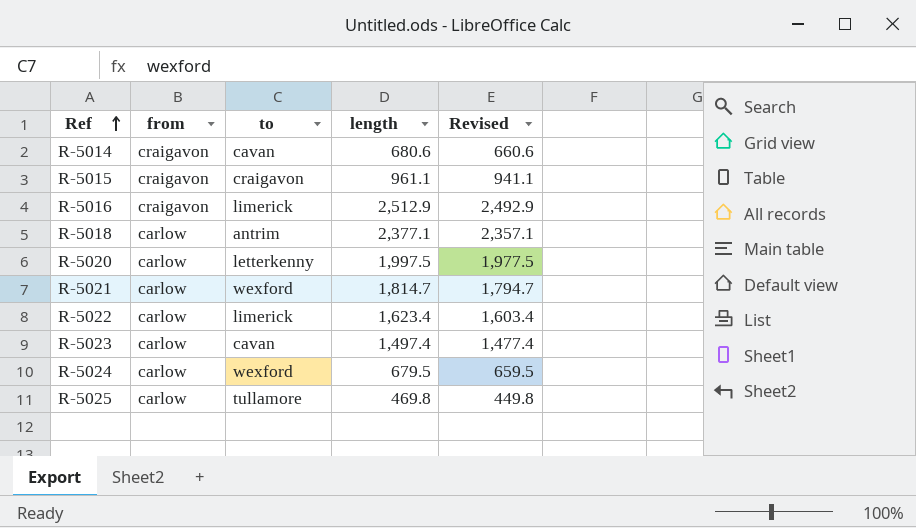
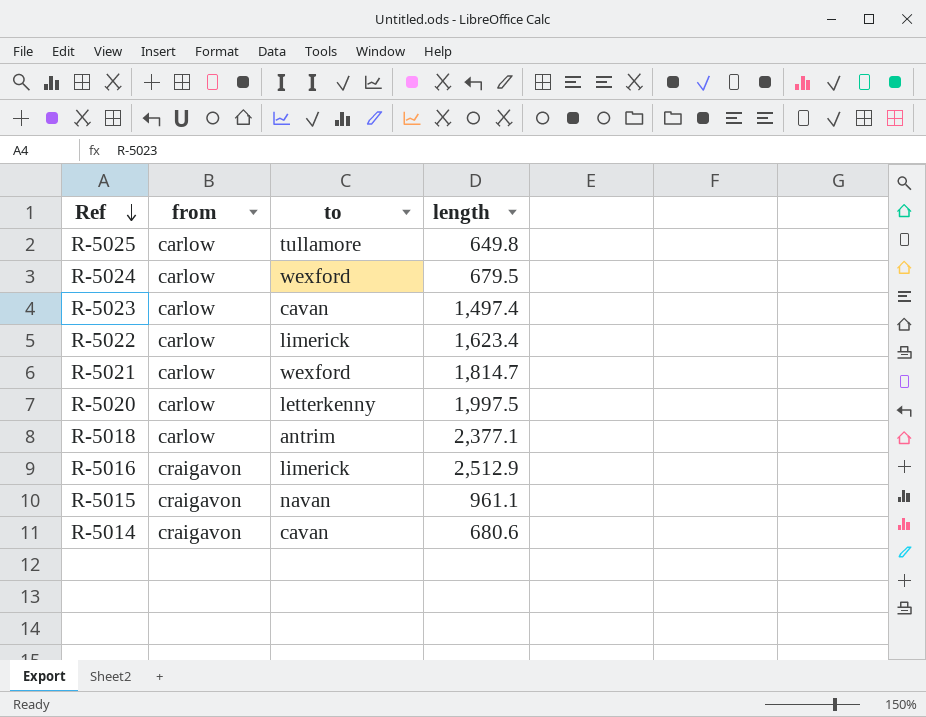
row order: Ref ascending -> Ref descending
column Revised | formula: [length] - 20 -> none
R-5025 | length: 469.8 -> 649.8
R-5015 | to: craigavon -> navan

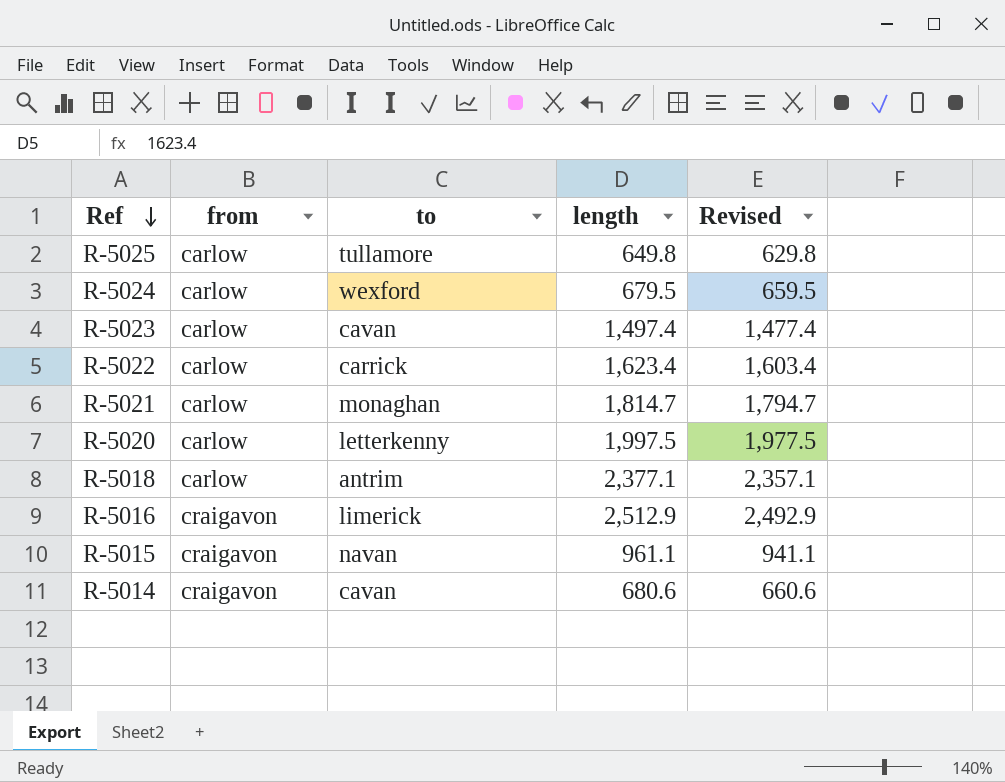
column Revised | formula: none -> [length] - 20
R-5022 | to: limerick -> carrick
R-5021 | to: wexford -> monaghan

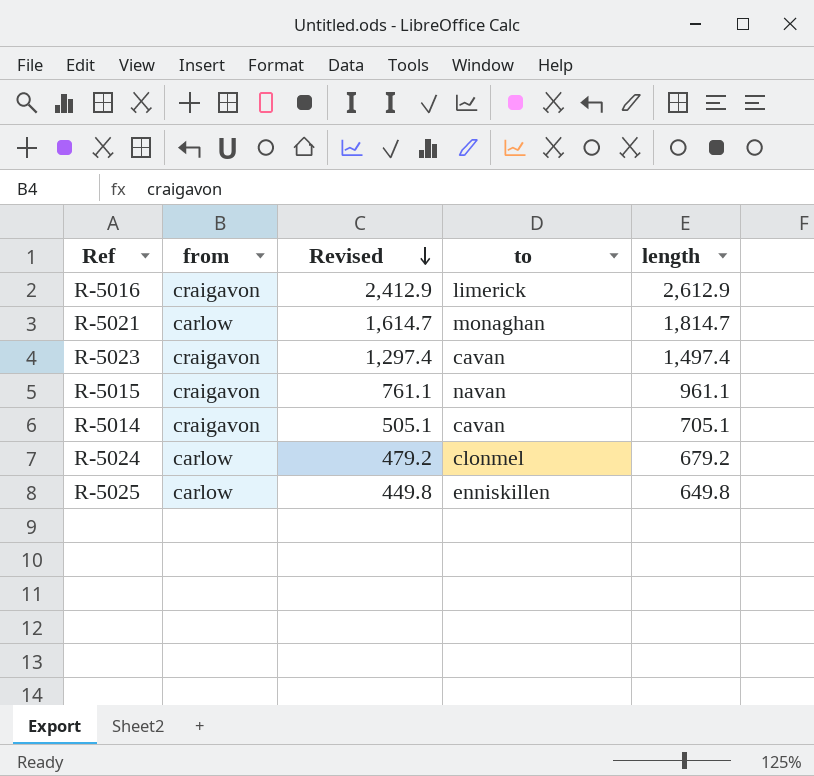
row order: Ref descending -> Revised descending
column Revised | formula: [length] - 20 -> [length] - 200
column Revised | position: 5 -> 3
row R-5022: carlow | carrick | 1,623.4 | 1,603.4 -> none
row R-5020: carlow | letterkenny | 1,997.5 | 1,977.5 -> none
row R-5018: carlow | antrim | 2,377.1 | 2,357.1 -> none
R-5016 | length: 2,512.9 -> 2,612.9
R-5023 | from: carlow -> craigavon
R-5014 | length: 680.6 -> 705.1
R-5024 | to: wexford -> clonmel
R-5024 | length: 679.5 -> 679.2
R-5025 | to: tullamore -> enniskillen

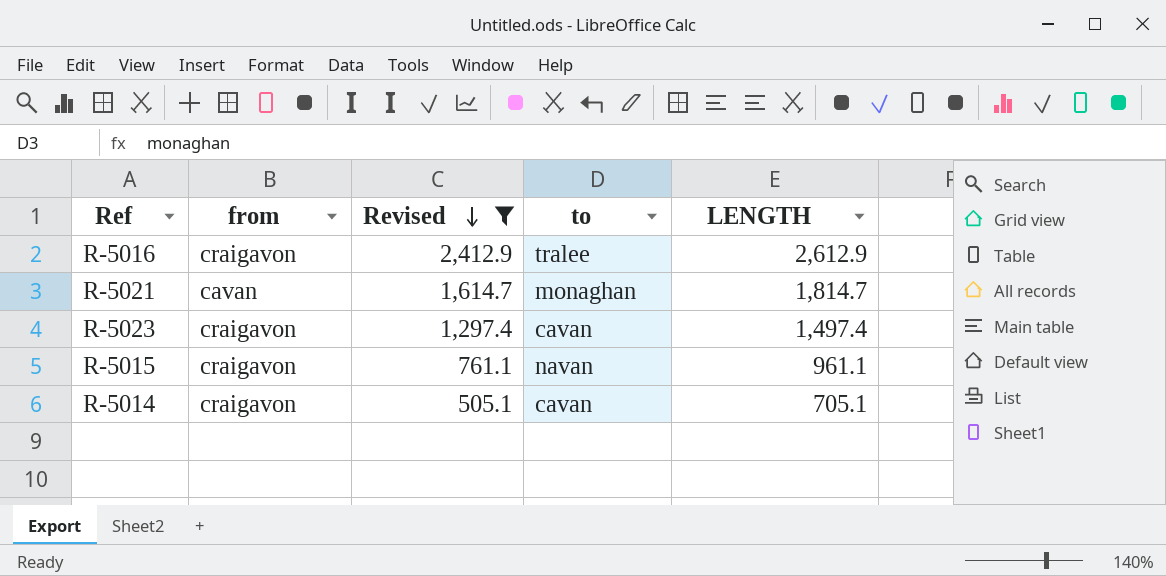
filter: none -> Revised >= 505.1
column name: length -> LENGTH
R-5016 | to: limerick -> tralee
R-5021 | from: carlow -> cavan

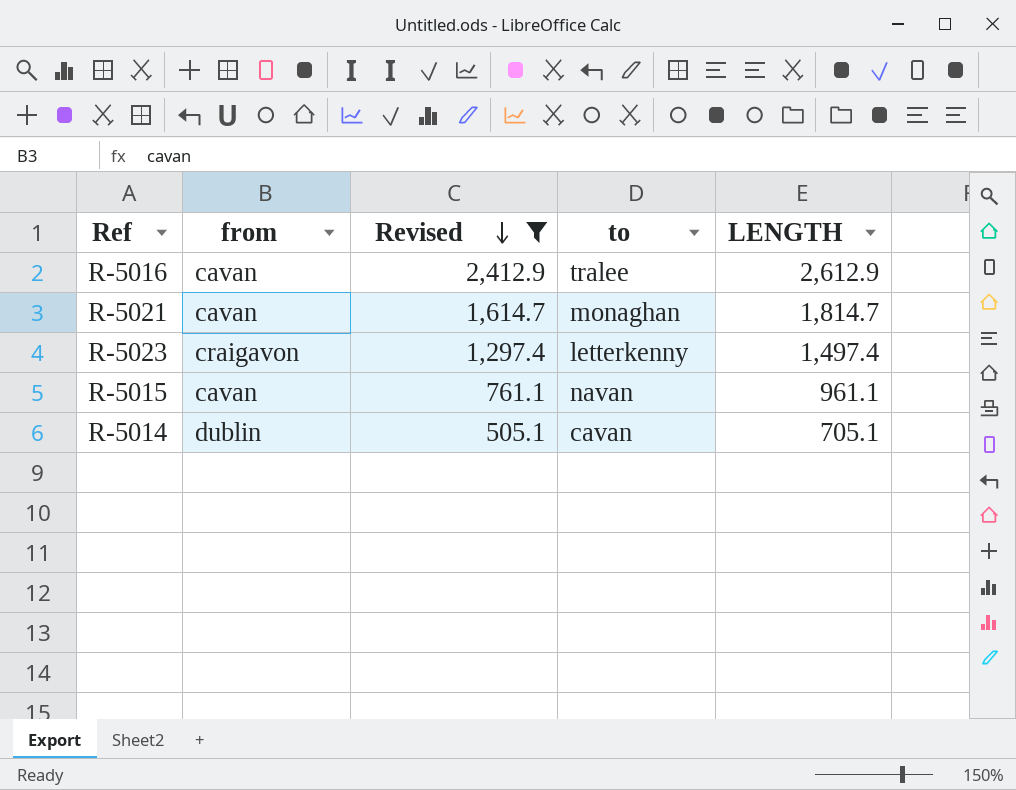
R-5016 | from: craigavon -> cavan
R-5023 | to: cavan -> letterkenny
R-5015 | from: craigavon -> cavan
R-5014 | from: craigavon -> dublin

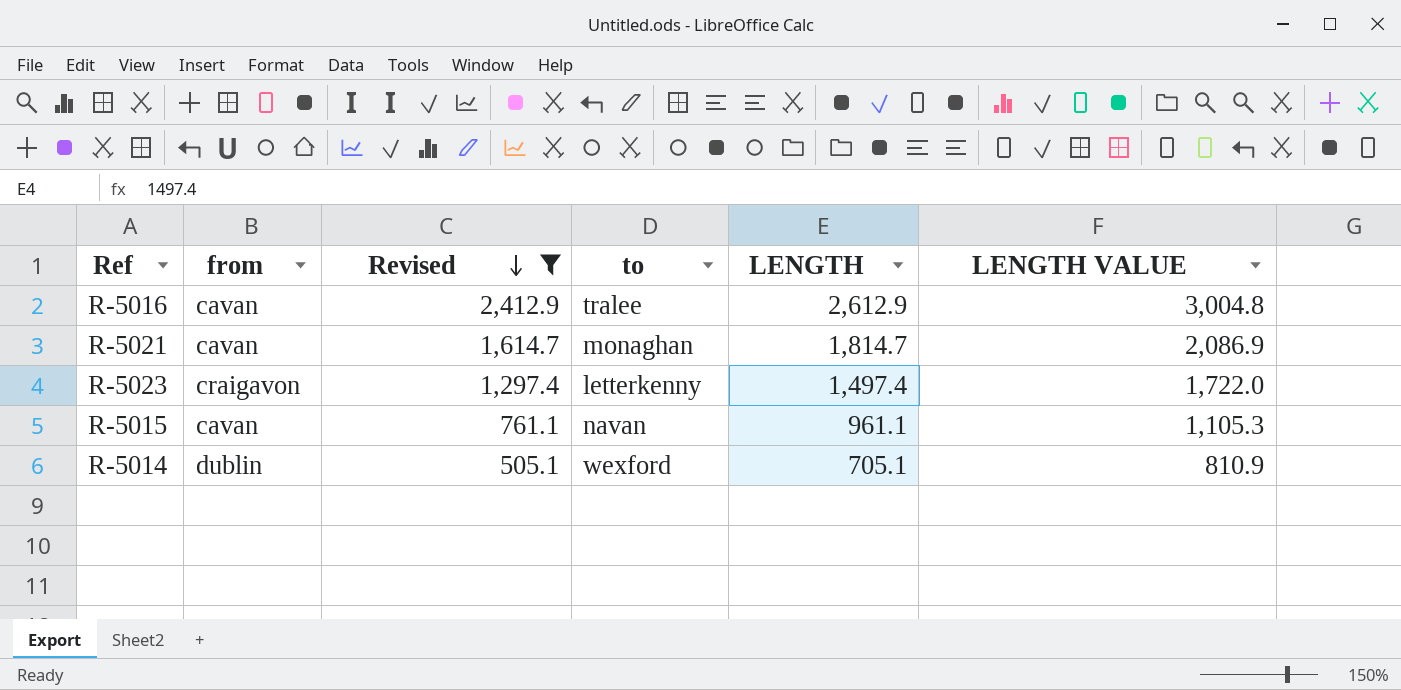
column LENGTH VALUE | formula: none -> [LENGTH] * 1.15
R-5014 | to: cavan -> wexford

